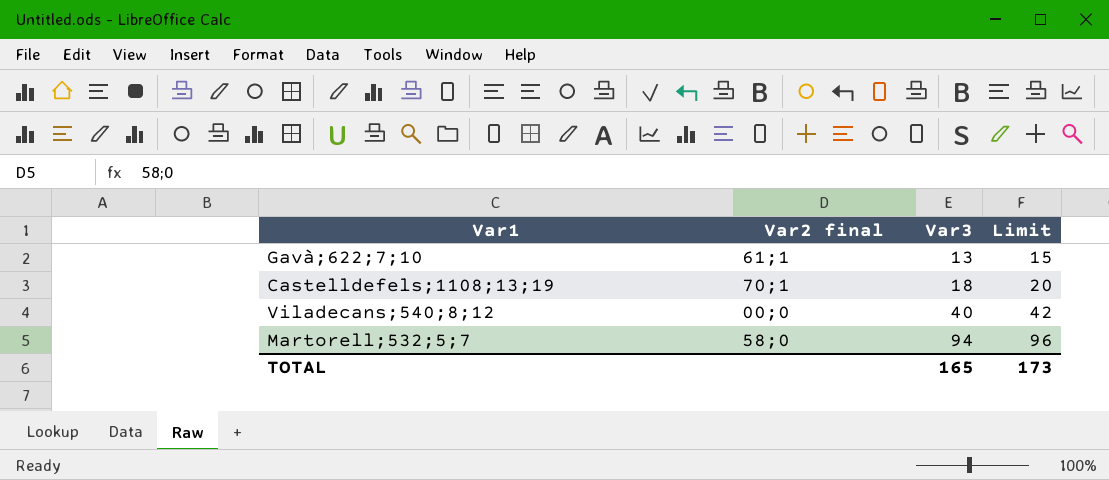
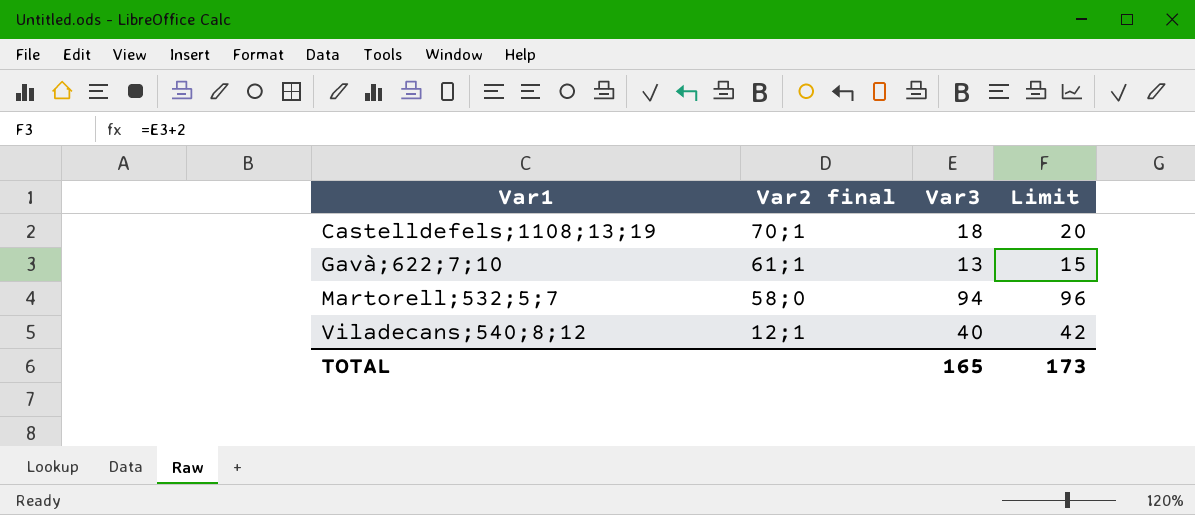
row order: Var3 ascending -> Var1 ascending
Viladecans;540;8;12 | Var2 final: 00;0 -> 12;1

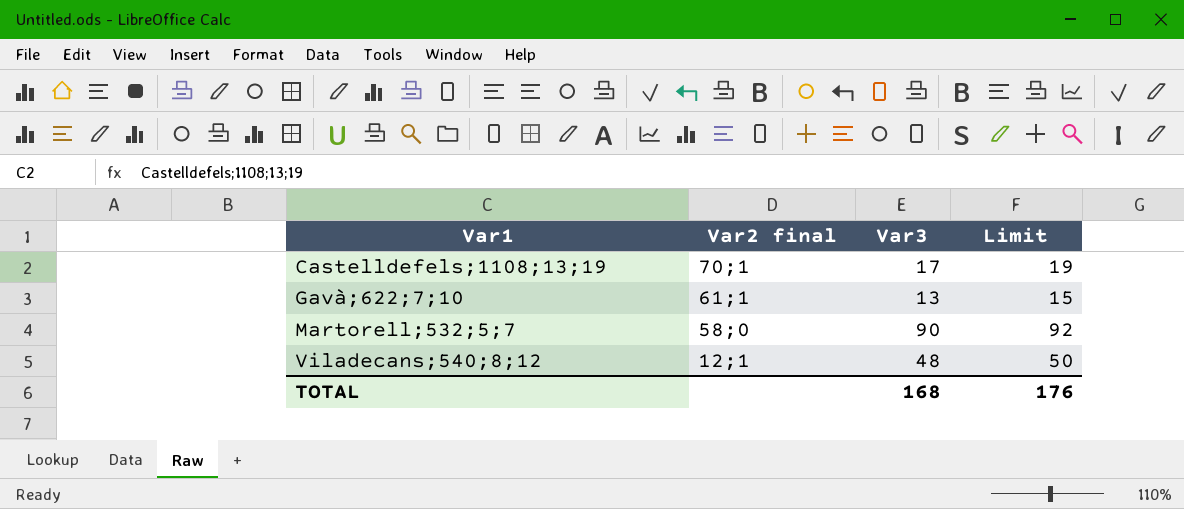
Castelldefels;1108;13;19 | Var3: 18 -> 17
Castelldefels;1108;13;19 | Limit: 20 -> 19
Martorell;532;5;7 | Var3: 94 -> 90
Martorell;532;5;7 | Limit: 96 -> 92
Viladecans;540;8;12 | Var3: 40 -> 48
Viladecans;540;8;12 | Limit: 42 -> 50
TOTAL | Var3: 165 -> 168
TOTAL | Limit: 173 -> 176

